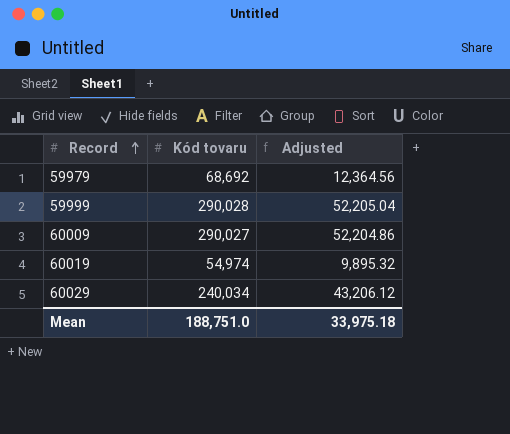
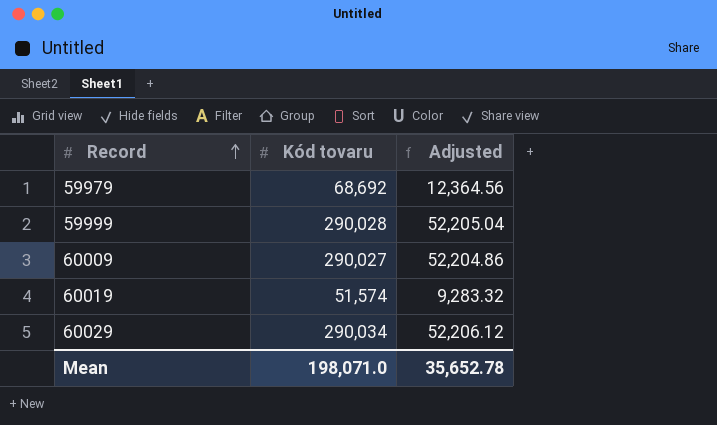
60019 | Kód tovaru: 54,974 -> 51,574
60019 | Adjusted: 9,895.32 -> 9,283.32
60029 | Kód tovaru: 240,034 -> 290,034
60029 | Adjusted: 43,206.12 -> 52,206.12
Mean | Kód tovaru: 188,751.0 -> 198,071.0
Mean | Adjusted: 33,975.18 -> 35,652.78

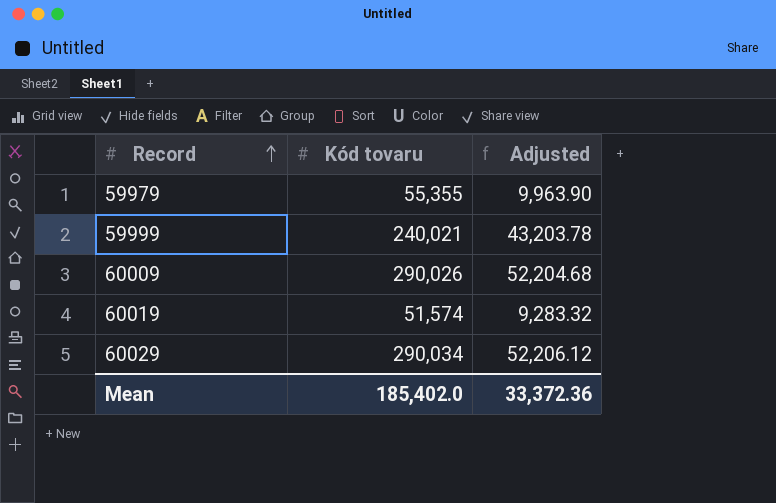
59979 | Kód tovaru: 68,692 -> 55,355
59979 | Adjusted: 12,364.56 -> 9,963.90
59999 | Kód tovaru: 290,028 -> 240,021
59999 | Adjusted: 52,205.04 -> 43,203.78
60009 | Kód tovaru: 290,027 -> 290,026
60009 | Adjusted: 52,204.86 -> 52,204.68
Mean | Kód tovaru: 198,071.0 -> 185,402.0
Mean | Adjusted: 35,652.78 -> 33,372.36

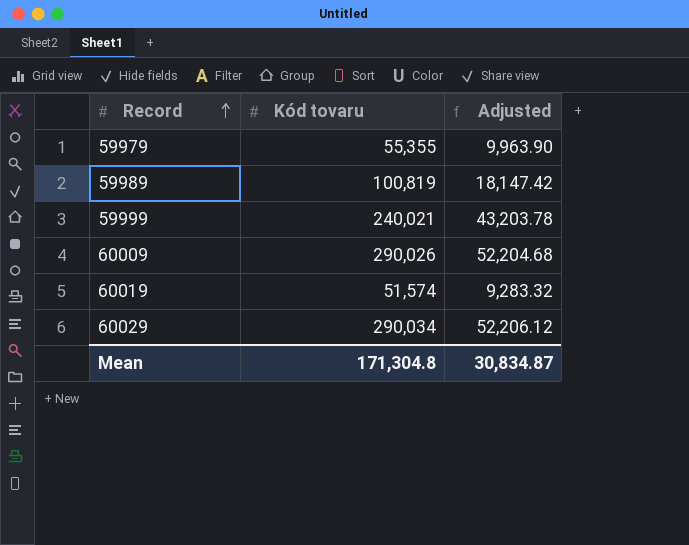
row 59989: none -> 100,819 | 18,147.42
Mean | Kód tovaru: 185,402.0 -> 171,304.8
Mean | Adjusted: 33,372.36 -> 30,834.87

